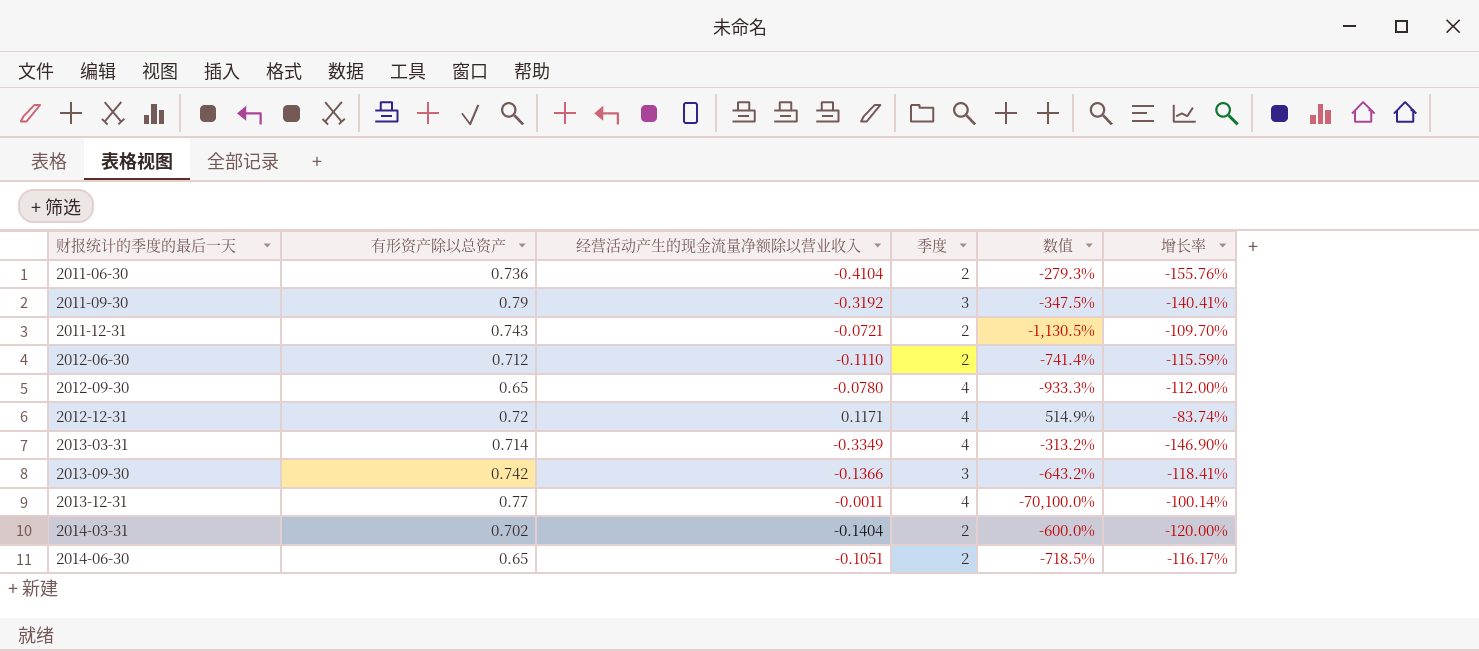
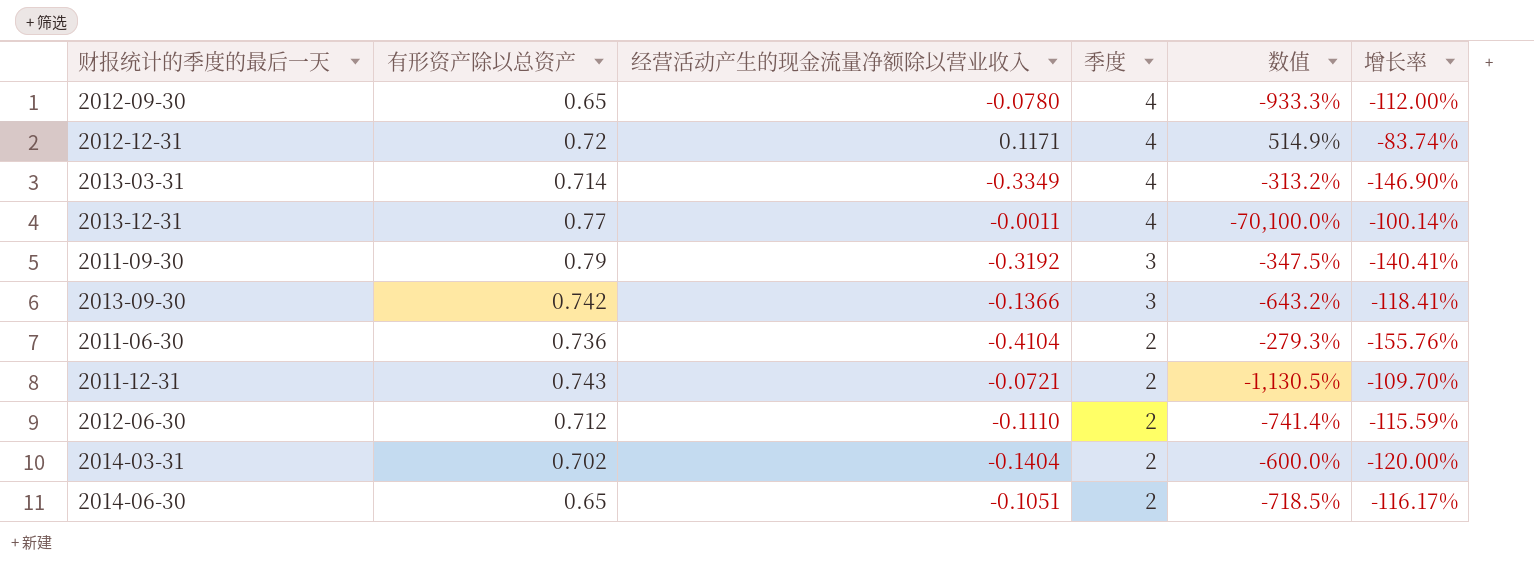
row order: 财报统计的季度的最后一天 ascending -> 季度 descending

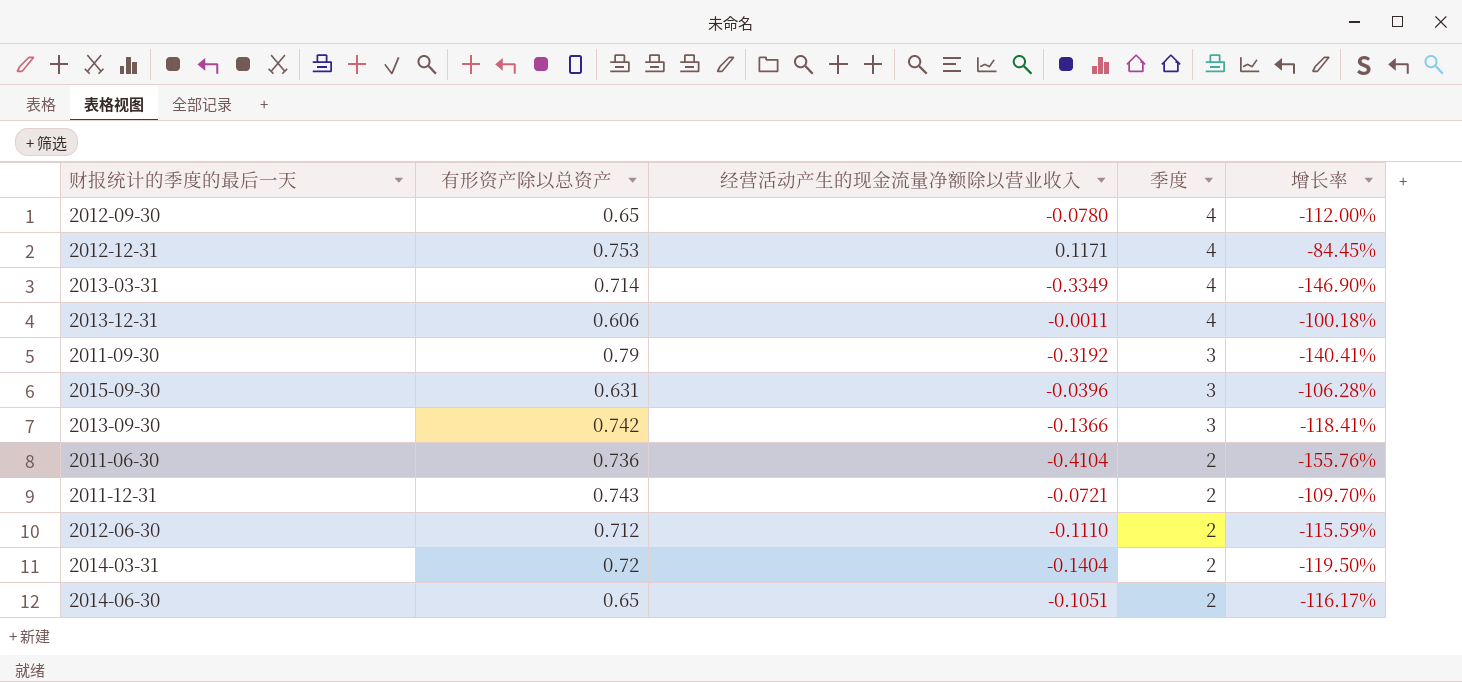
column 数值 | formula: ([有形资产除以总资产] - [经营活动产生的现金流量净额除以营业收入]) / [经营活动产生的现金流量净额除以营业收入] -> none
2012-12-31 | 有形资产除以总资产: 0.72 -> 0.753
2012-12-31 | 增长率: -83.74% -> -84.45%
2013-12-31 | 有形资产除以总资产: 0.77 -> 0.606
2013-12-31 | 增长率: -100.14% -> -100.18%
row 2015-09-30: none -> 0.631 | -0.0396 | 3 | -106.28%
2014-03-31 | 有形资产除以总资产: 0.702 -> 0.72
2014-03-31 | 增长率: -120.00% -> -119.50%

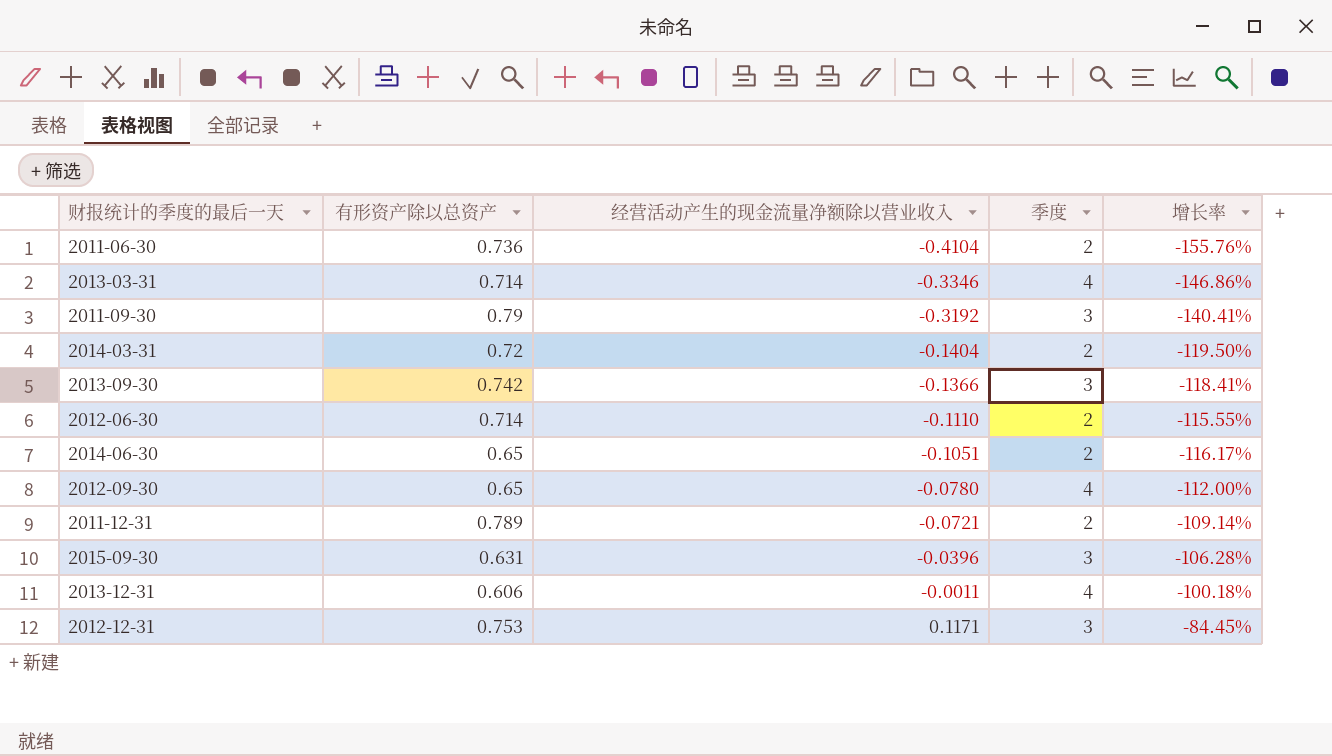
row order: 季度 descending -> 经营活动产生的现金流量净额除以营业收入 ascending
2013-03-31 | 经营活动产生的现金流量净额除以营业收入: -0.3349 -> -0.3346
2013-03-31 | 增长率: -146.90% -> -146.86%
2012-06-30 | 有形资产除以总资产: 0.712 -> 0.714
2012-06-30 | 增长率: -115.59% -> -115.55%
2011-12-31 | 有形资产除以总资产: 0.743 -> 0.789
2011-12-31 | 增长率: -109.70% -> -109.14%
2012-12-31 | 季度: 4 -> 3

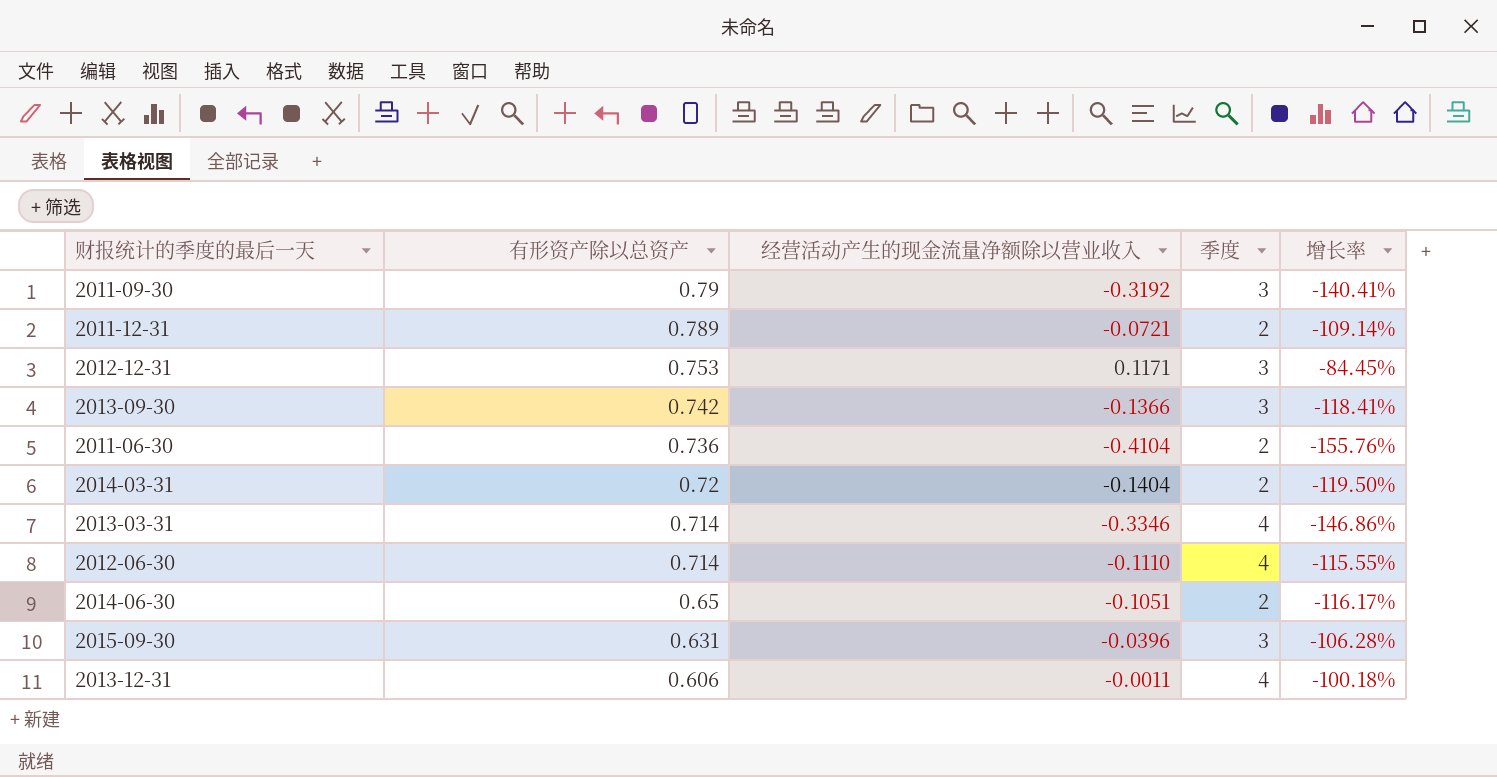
row order: 经营活动产生的现金流量净额除以营业收入 ascending -> 有形资产除以总资产 descending
row 2012-09-30: 0.65 | -0.0780 | 4 | -112.00% -> none
2012-06-30 | 季度: 2 -> 4

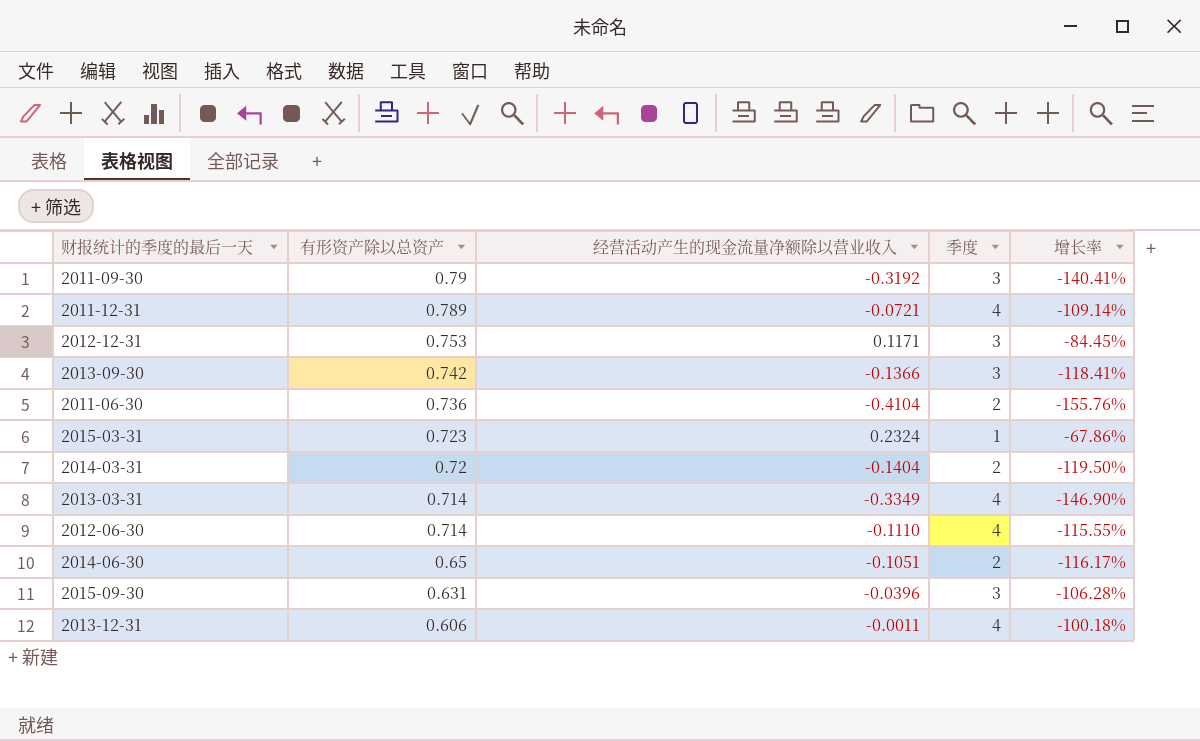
2011-12-31 | 季度: 2 -> 4
row 2015-03-31: none -> 0.723 | 0.2324 | 1 | -67.86%
2013-03-31 | 经营活动产生的现金流量净额除以营业收入: -0.3346 -> -0.3349
2013-03-31 | 增长率: -146.86% -> -146.90%

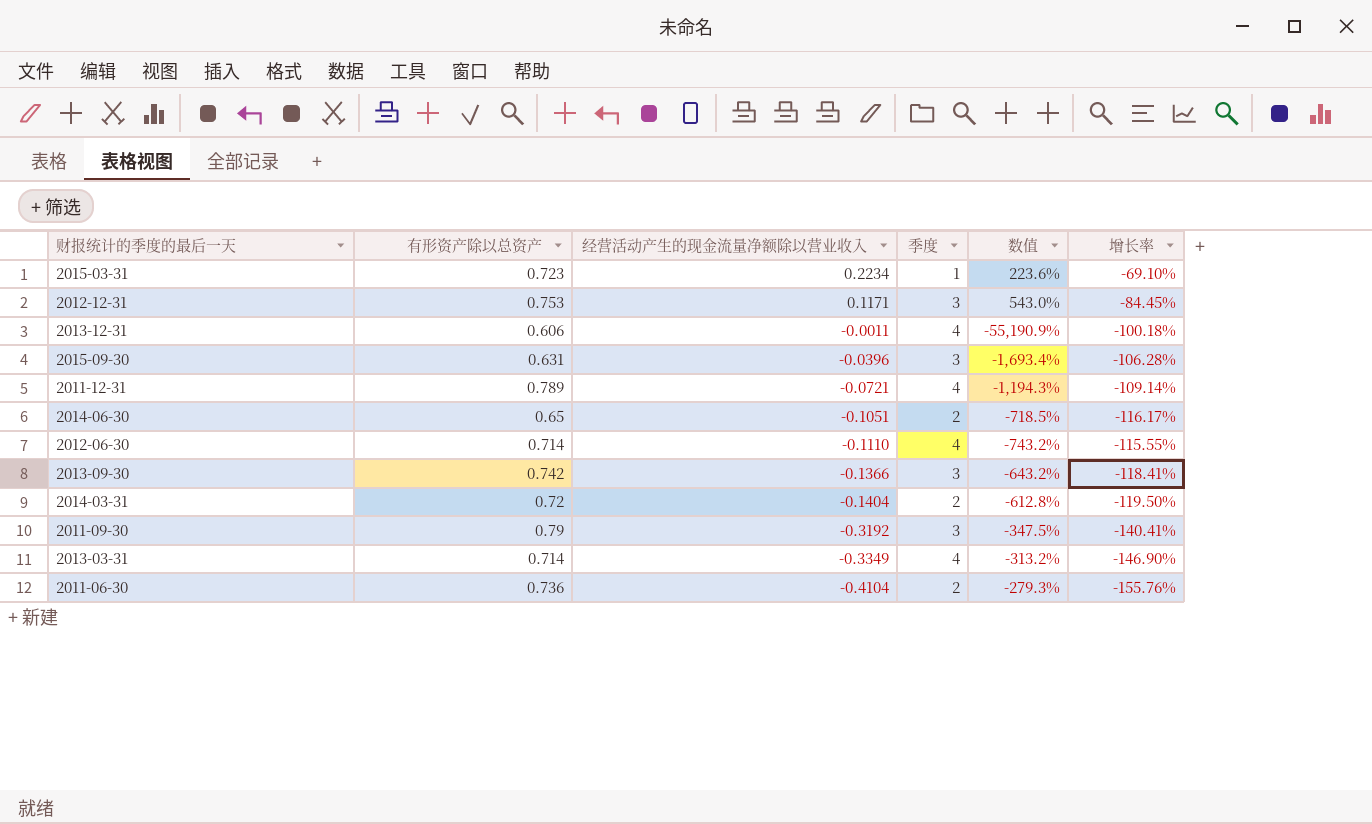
row order: 有形资产除以总资产 descending -> 经营活动产生的现金流量净额除以营业收入 descending
column 数值 | formula: none -> ([有形资产除以总资产] - [经营活动产生的现金流量净额除以营业收入]) / [经营活动产生的现金流量净额除以营业收入]
2015-03-31 | 经营活动产生的现金流量净额除以营业收入: 0.2324 -> 0.2234
2015-03-31 | 增长率: -67.86% -> -69.10%

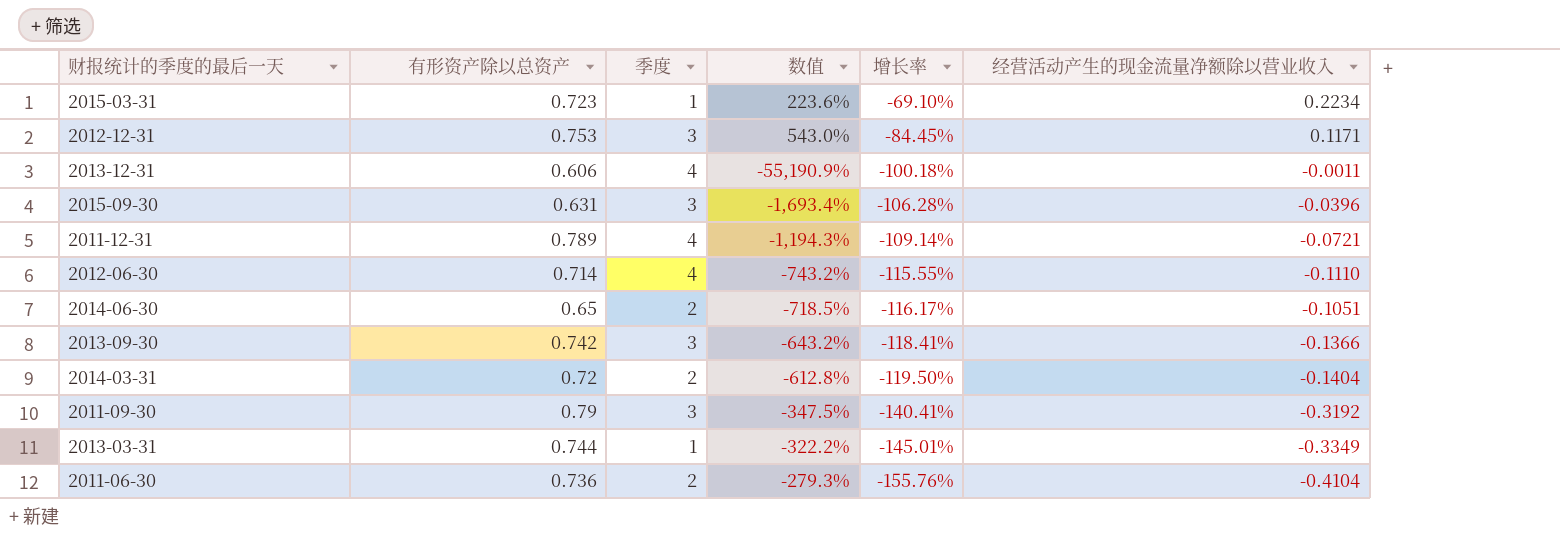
row order: 经营活动产生的现金流量净额除以营业收入 descending -> 增长率 descending
column 经营活动产生的现金流量净额除以营业收入 | position: 3 -> 6
2013-03-31 | 有形资产除以总资产: 0.714 -> 0.744
2013-03-31 | 季度: 4 -> 1
2013-03-31 | 数值: -313.2% -> -322.2%
2013-03-31 | 增长率: -146.90% -> -145.01%

